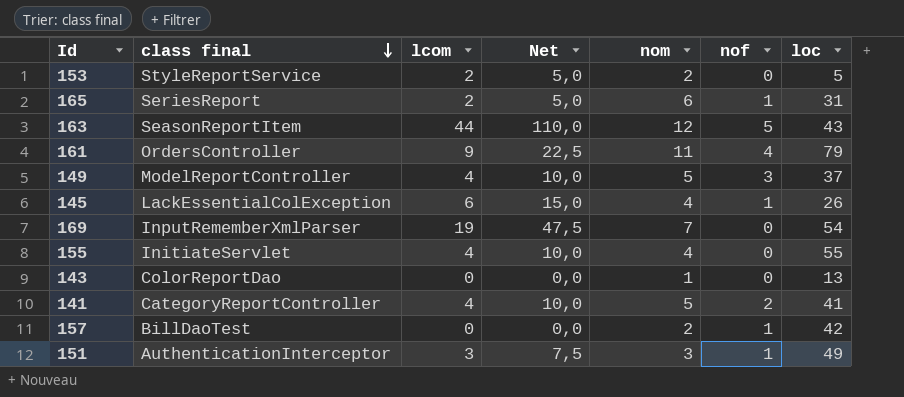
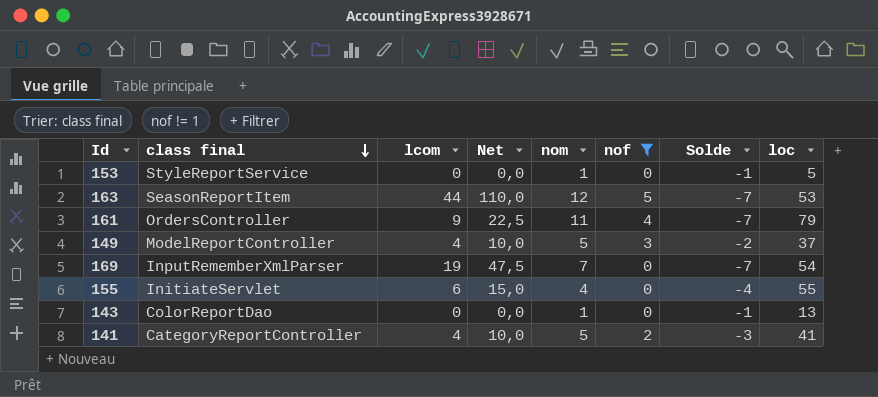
filter: none -> nof != 1
column Solde | formula: none -> [nof] - [nom]
153 | lcom: 2 -> 0
153 | Net: 5,0 -> 0,0
153 | nom: 2 -> 1
163 | loc: 43 -> 53
155 | lcom: 4 -> 6
155 | Net: 10,0 -> 15,0

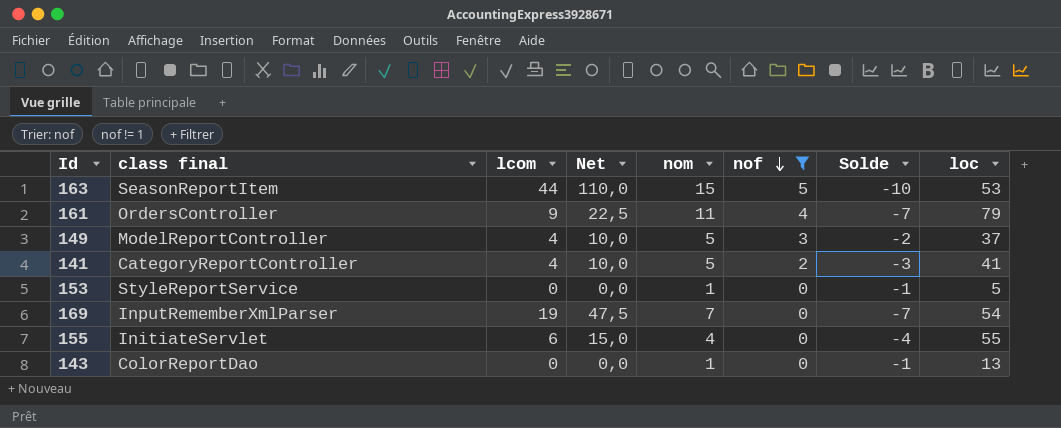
row order: class final descending -> nof descending
163 | nom: 12 -> 15
163 | Solde: -7 -> -10

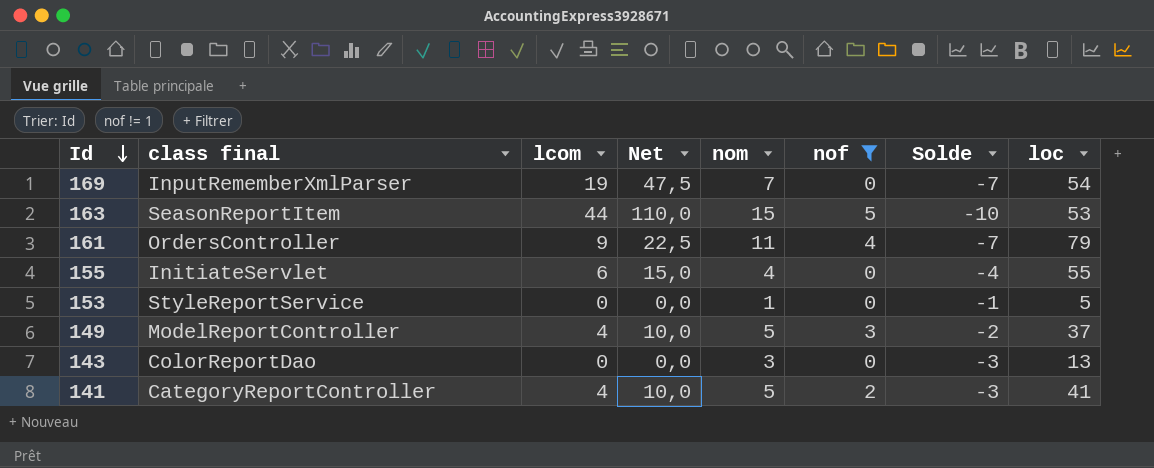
row order: nof descending -> Id descending
143 | nom: 1 -> 3
143 | Solde: -1 -> -3

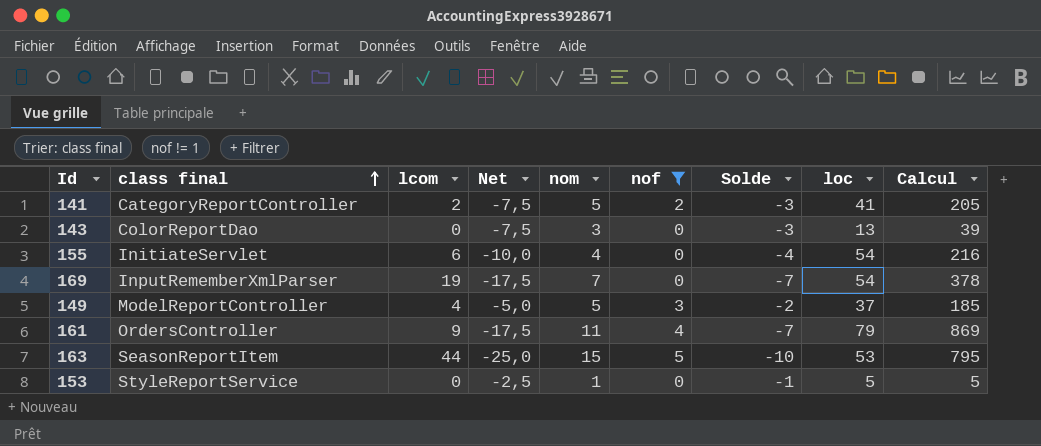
row order: Id descending -> class final ascending
column Net | formula: [lcom] * 2,5 -> [Solde] * 2,5
column Calcul | formula: none -> [nom] * [loc]
141 | lcom: 4 -> 2
155 | loc: 55 -> 54

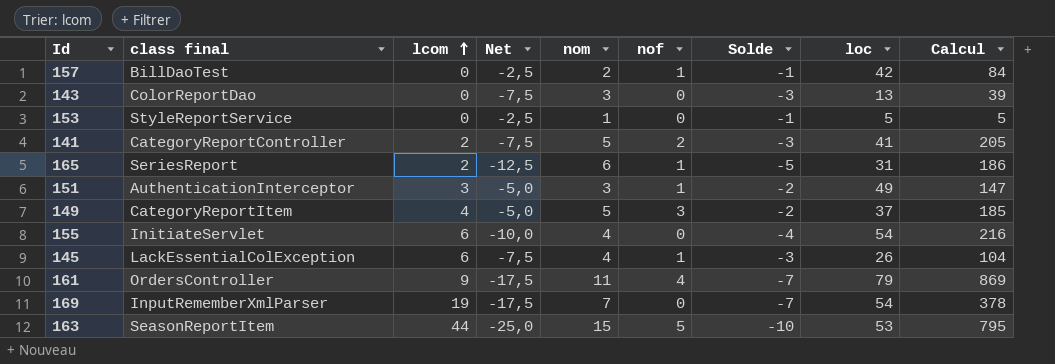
filter: nof != 1 -> none
row order: class final ascending -> lcom ascending
149 | class final: ModelReportController -> CategoryReportItem

